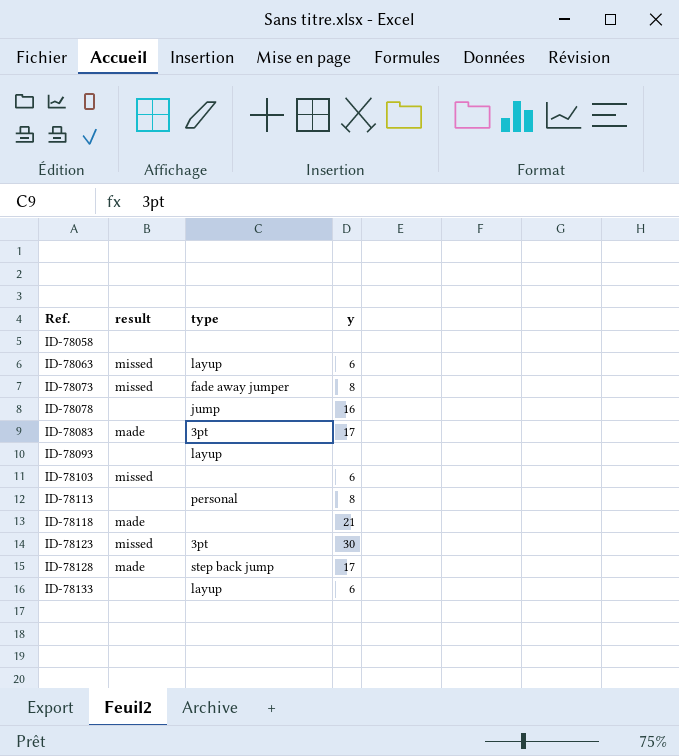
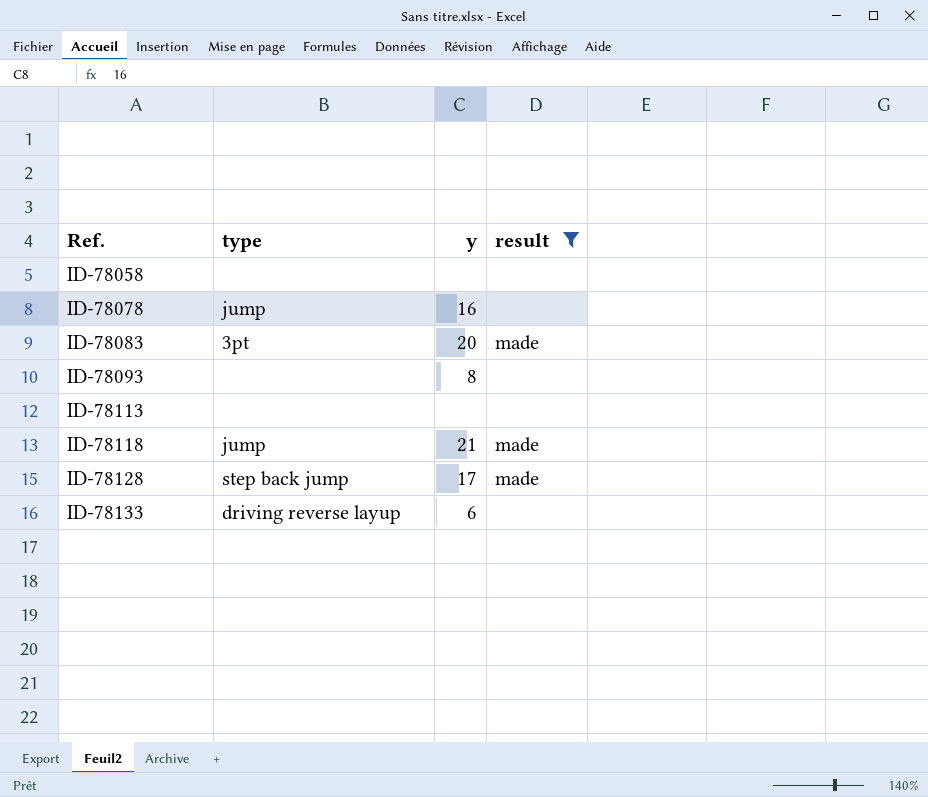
filter: none -> result != missed
column result | position: 2 -> 4
ID-78083 | y: 17 -> 20
ID-78093 | type: layup -> none
ID-78093 | y: none -> 8
ID-78113 | type: personal -> none
ID-78113 | y: 8 -> none
ID-78118 | type: none -> jump
ID-78133 | type: layup -> driving reverse layup

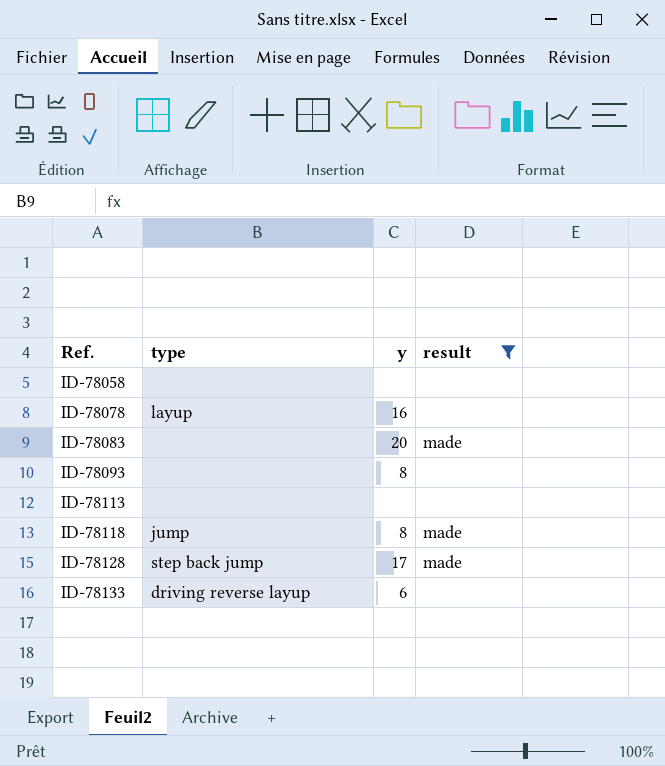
ID-78078 | type: jump -> layup
ID-78083 | type: 3pt -> none
ID-78118 | y: 21 -> 8

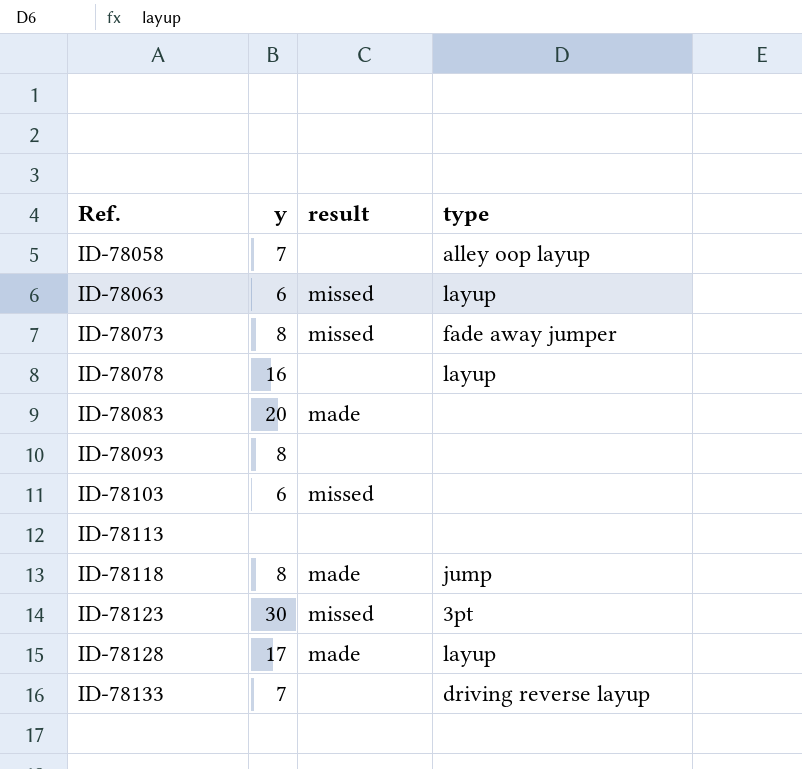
filter: result != missed -> none
column type | position: 2 -> 4
ID-78058 | y: none -> 7
ID-78058 | type: none -> alley oop layup
ID-78128 | type: step back jump -> layup
ID-78133 | y: 6 -> 7

